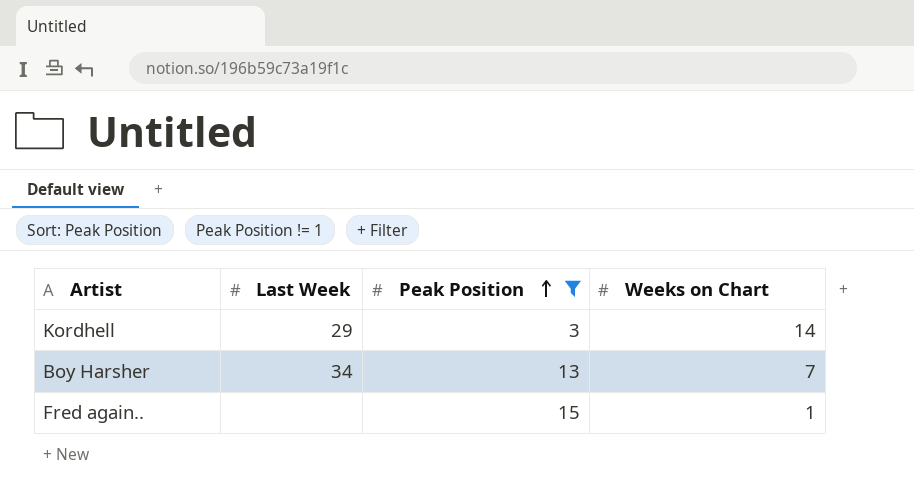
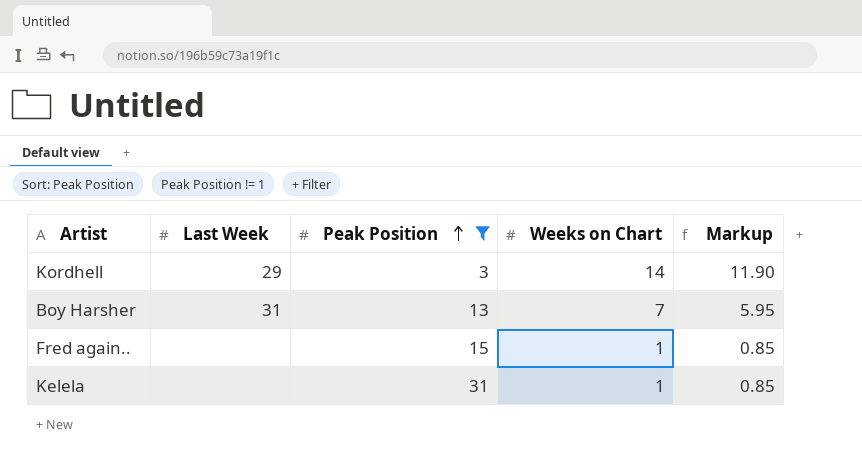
column Markup | formula: none -> [Weeks on Chart] * 0.85
Boy Harsher | Last Week: 34 -> 31
row Kelela: none -> none | 31 | 1 | 0.85

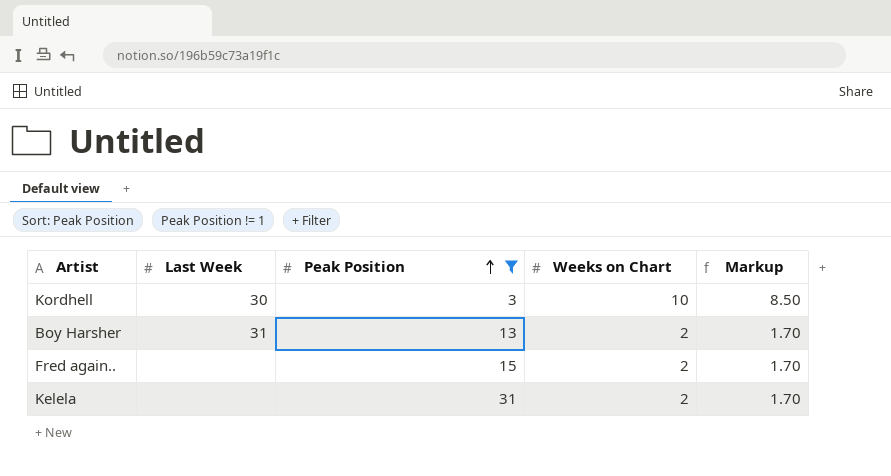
Kordhell | Last Week: 29 -> 30
Kordhell | Weeks on Chart: 14 -> 10
Kordhell | Markup: 11.90 -> 8.50
Boy Harsher | Weeks on Chart: 7 -> 2
Boy Harsher | Markup: 5.95 -> 1.70
Fred again.. | Weeks on Chart: 1 -> 2
Fred again.. | Markup: 0.85 -> 1.70
Kelela | Weeks on Chart: 1 -> 2
Kelela | Markup: 0.85 -> 1.70

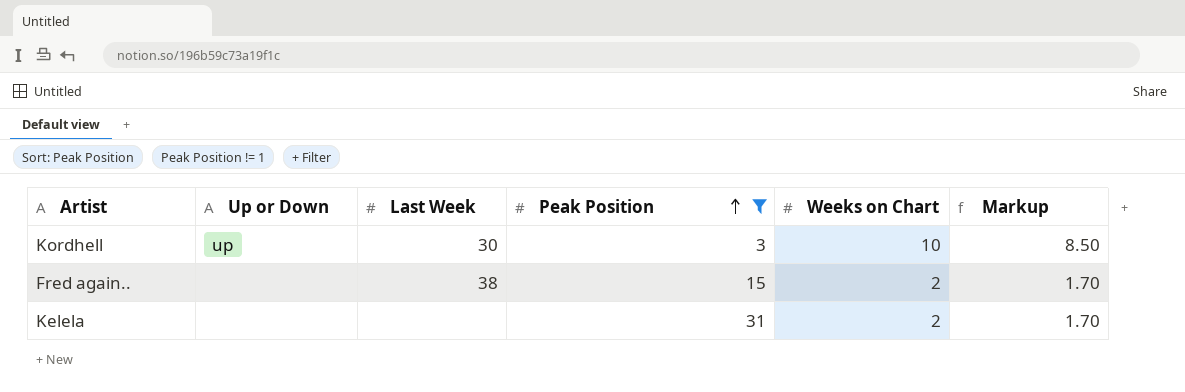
column Up or Down | position: none -> 2
row Boy Harsher: 31 | 13 | 2 | 1.70 -> none
Fred again.. | Last Week: none -> 38

